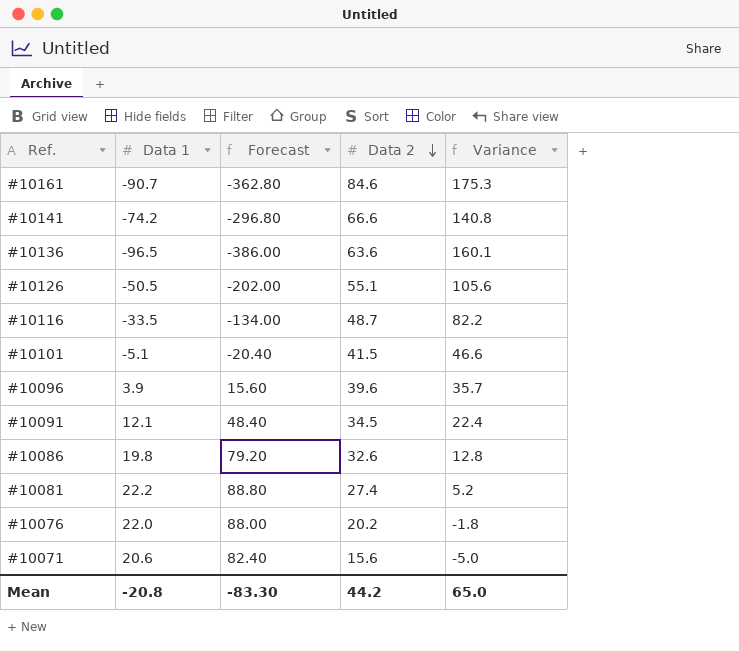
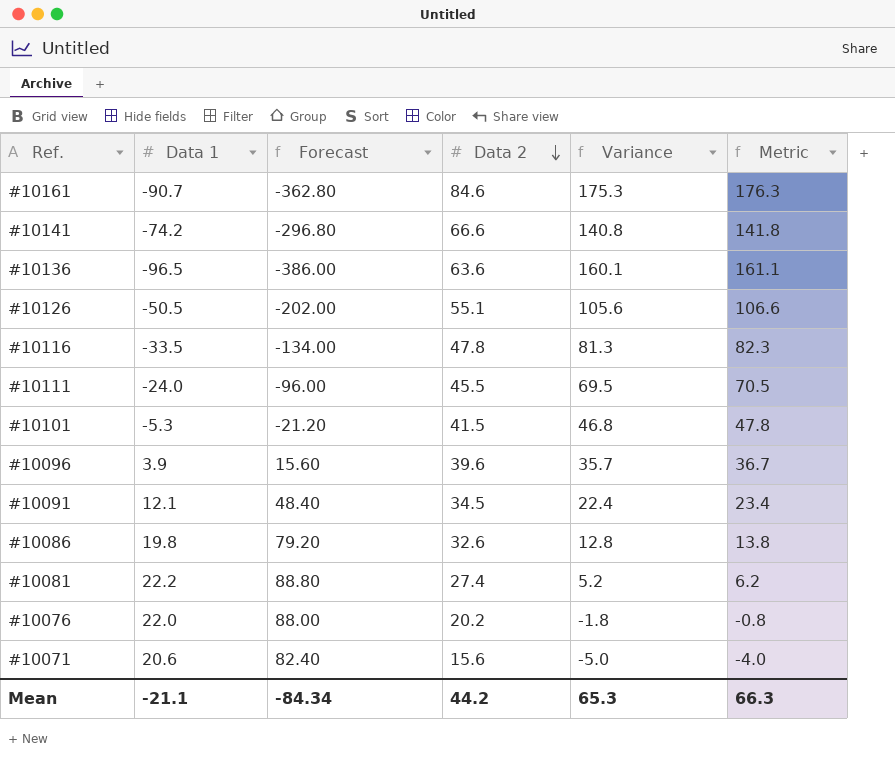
column Metric | formula: none -> [Variance] + 1
#10116 | Data 2: 48.7 -> 47.8
#10116 | Variance: 82.2 -> 81.3
row #10111: none -> -24.0 | -96.00 | 45.5 | 69.5 | 70.5
#10101 | Data 1: -5.1 -> -5.3
#10101 | Forecast: -20.40 -> -21.20
#10101 | Variance: 46.6 -> 46.8
Mean | Data 1: -20.8 -> -21.1
Mean | Forecast: -83.30 -> -84.34
Mean | Variance: 65.0 -> 65.3

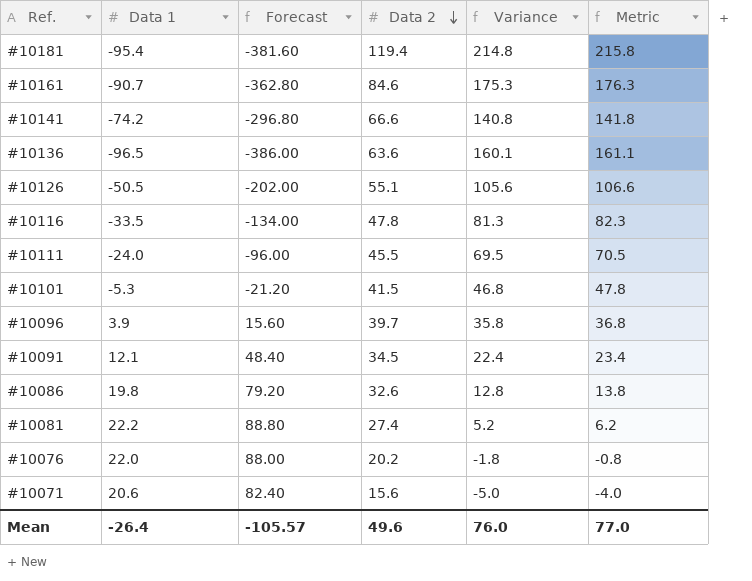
row #10181: none -> -95.4 | -381.60 | 119.4 | 214.8 | 215.8
#10096 | Data 2: 39.6 -> 39.7
#10096 | Variance: 35.7 -> 35.8
#10096 | Metric: 36.7 -> 36.8
Mean | Data 1: -21.1 -> -26.4
Mean | Forecast: -84.34 -> -105.57
Mean | Data 2: 44.2 -> 49.6
Mean | Variance: 65.3 -> 76.0
Mean | Metric: 66.3 -> 77.0

